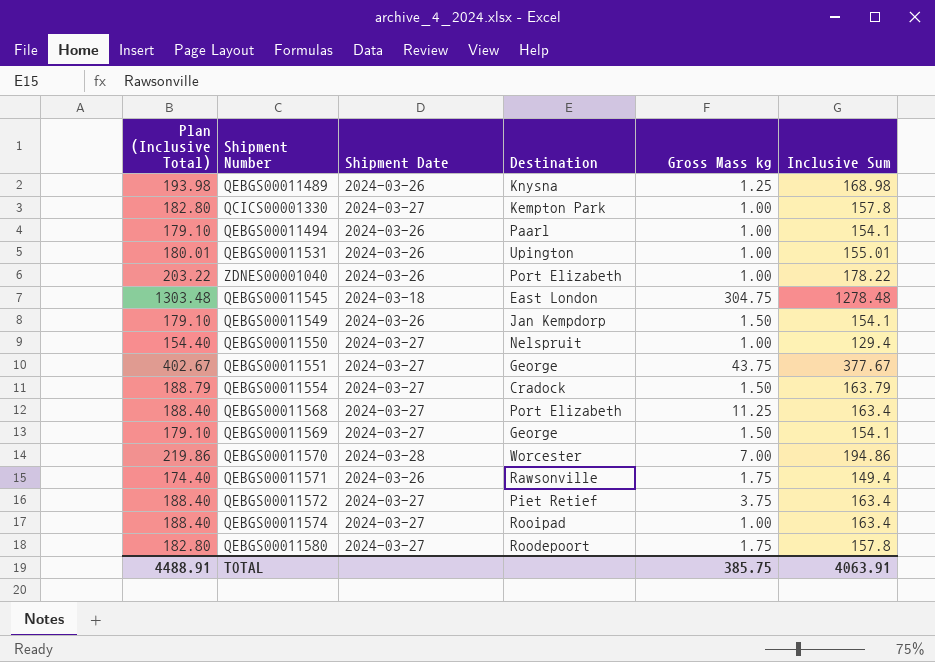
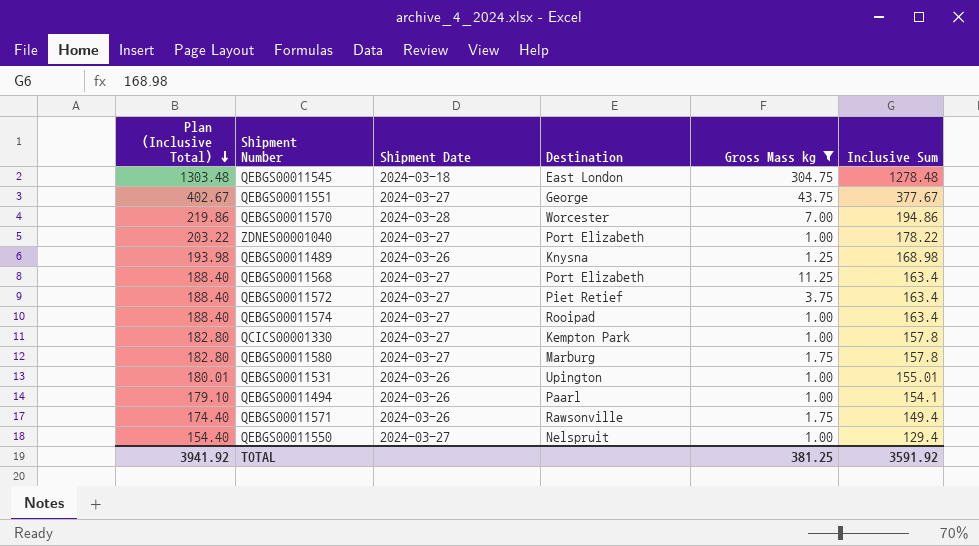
filter: none -> Gross Mass kg != 1.50
row order: none -> Plan (Inclusive Total) descending
ZDNES00001040 | Shipment Date: 2024-03-26 -> 2024-03-27
QEBGS00011580 | Destination: Roodepoort -> Marburg
TOTAL | Plan (Inclusive Total): 4488.91 -> 3941.92
TOTAL | Gross Mass kg: 385.75 -> 381.25
TOTAL | Inclusive Sum: 4063.91 -> 3591.92

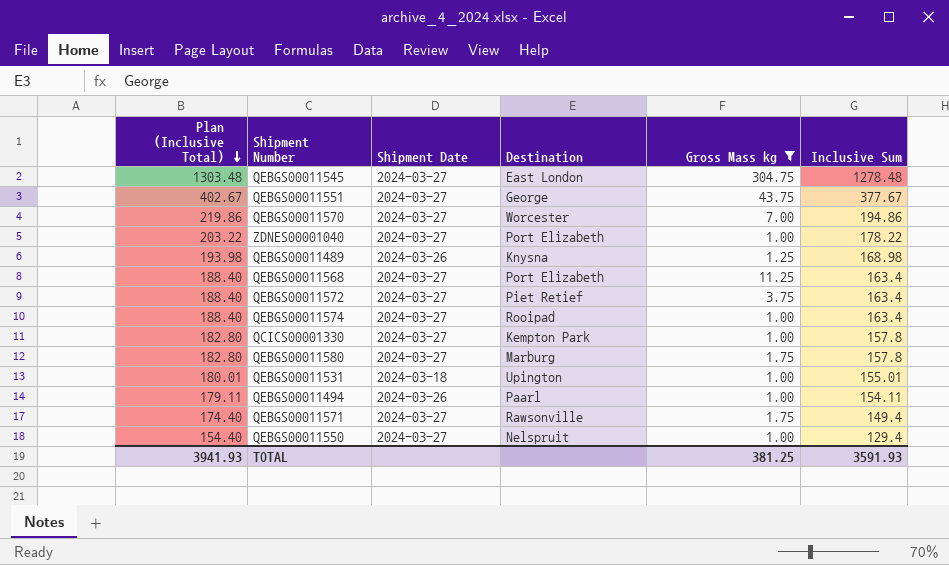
QEBGS00011545 | Shipment Date: 2024-03-18 -> 2024-03-27
QEBGS00011570 | Shipment Date: 2024-03-28 -> 2024-03-27
QEBGS00011531 | Shipment Date: 2024-03-26 -> 2024-03-18
QEBGS00011494 | Plan (Inclusive Total): 179.10 -> 179.11
QEBGS00011494 | Inclusive Sum: 154.1 -> 154.11
QEBGS00011571 | Shipment Date: 2024-03-26 -> 2024-03-27
TOTAL | Plan (Inclusive Total): 3941.92 -> 3941.93
TOTAL | Inclusive Sum: 3591.92 -> 3591.93

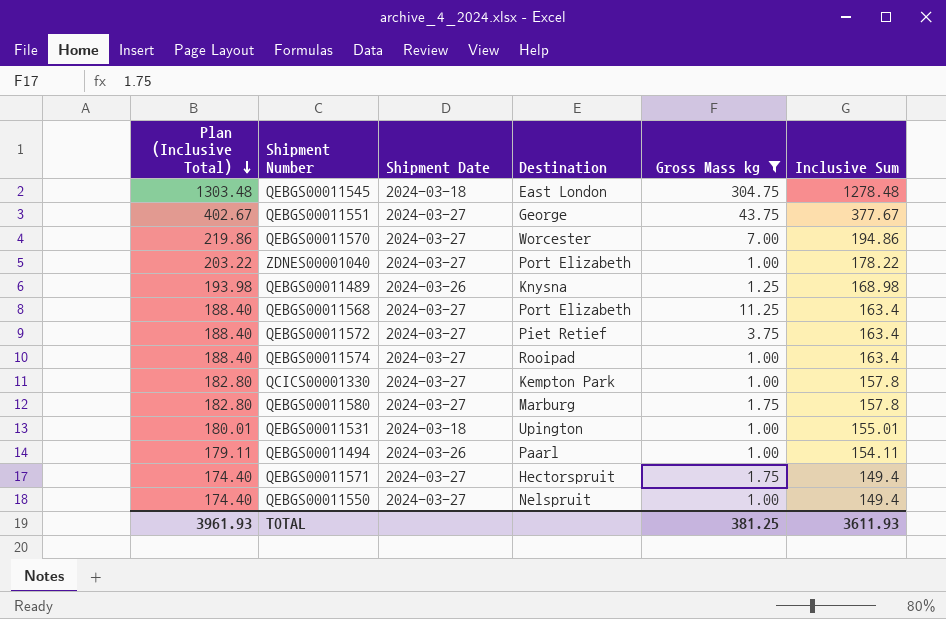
QEBGS00011545 | Shipment Date: 2024-03-27 -> 2024-03-18
QEBGS00011571 | Destination: Rawsonville -> Hectorspruit
QEBGS00011550 | Plan (Inclusive Total): 154.40 -> 174.40
QEBGS00011550 | Inclusive Sum: 129.4 -> 149.4
TOTAL | Plan (Inclusive Total): 3941.93 -> 3961.93
TOTAL | Inclusive Sum: 3591.93 -> 3611.93

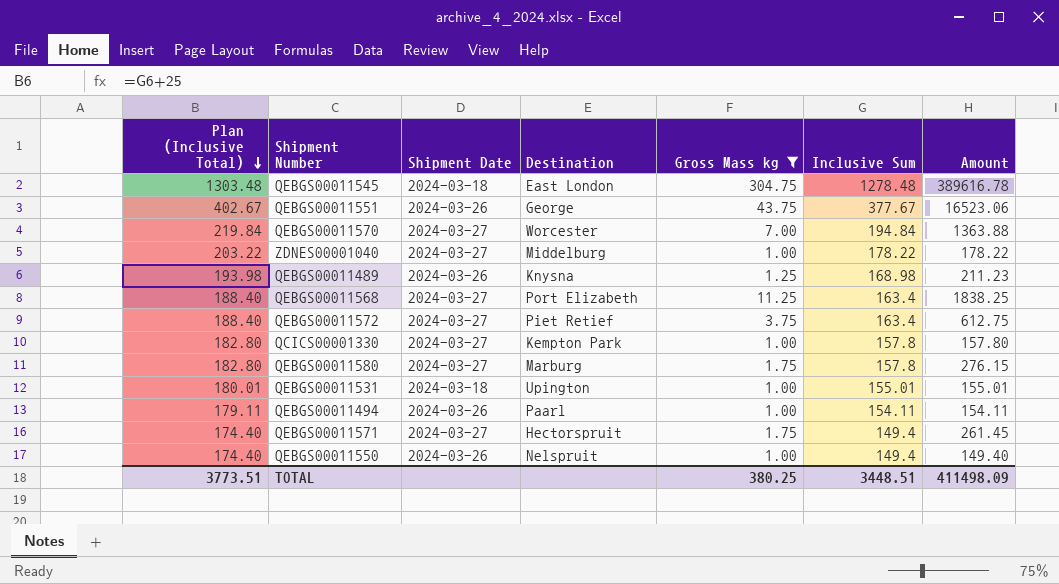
column Amount | formula: none -> [Gross Mass kg] * [Inclusive Sum]
row QEBGS00011574: 188.40 | 2024-03-27 | Rooipad | 1.00 | 163.4 -> none
QEBGS00011551 | Shipment Date: 2024-03-27 -> 2024-03-26
QEBGS00011570 | Plan (Inclusive Total): 219.86 -> 219.84
QEBGS00011570 | Inclusive Sum: 194.86 -> 194.84
ZDNES00001040 | Destination: Port Elizabeth -> Middelburg
QEBGS00011550 | Shipment Date: 2024-03-27 -> 2024-03-26
TOTAL | Plan (Inclusive Total): 3961.93 -> 3773.51
TOTAL | Gross Mass kg: 381.25 -> 380.25
TOTAL | Inclusive Sum: 3611.93 -> 3448.51

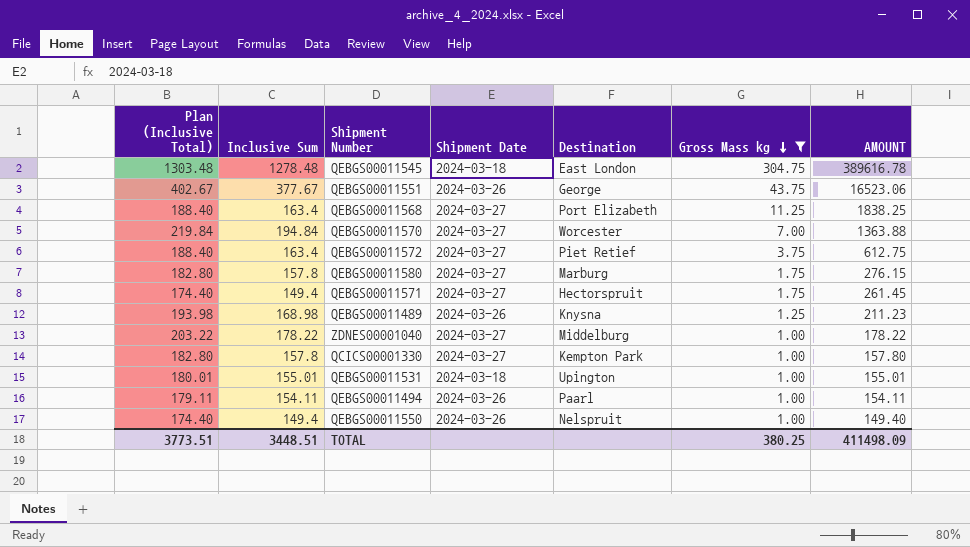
row order: Plan (Inclusive Total) descending -> Gross Mass kg descending
column Inclusive Sum | position: 6 -> 2
column name: Amount -> AMOUNT

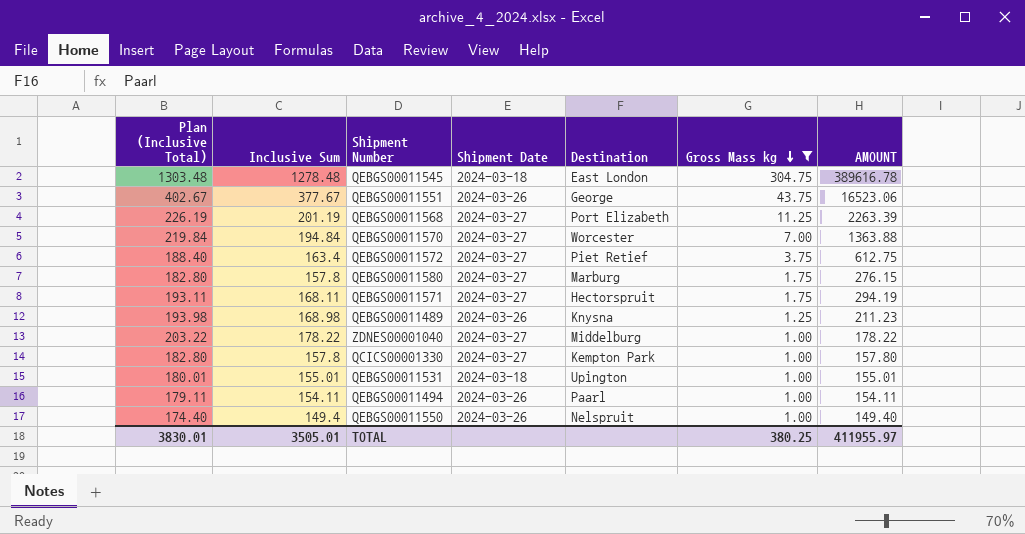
QEBGS00011568 | Plan (Inclusive Total): 188.40 -> 226.19
QEBGS00011568 | Inclusive Sum: 163.4 -> 201.19
QEBGS00011568 | AMOUNT: 1838.25 -> 2263.39
QEBGS00011571 | Plan (Inclusive Total): 174.40 -> 193.11
QEBGS00011571 | Inclusive Sum: 149.4 -> 168.11
QEBGS00011571 | AMOUNT: 261.45 -> 294.19
TOTAL | Plan (Inclusive Total): 3773.51 -> 3830.01
TOTAL | Inclusive Sum: 3448.51 -> 3505.01
TOTAL | AMOUNT: 411498.09 -> 411955.97

